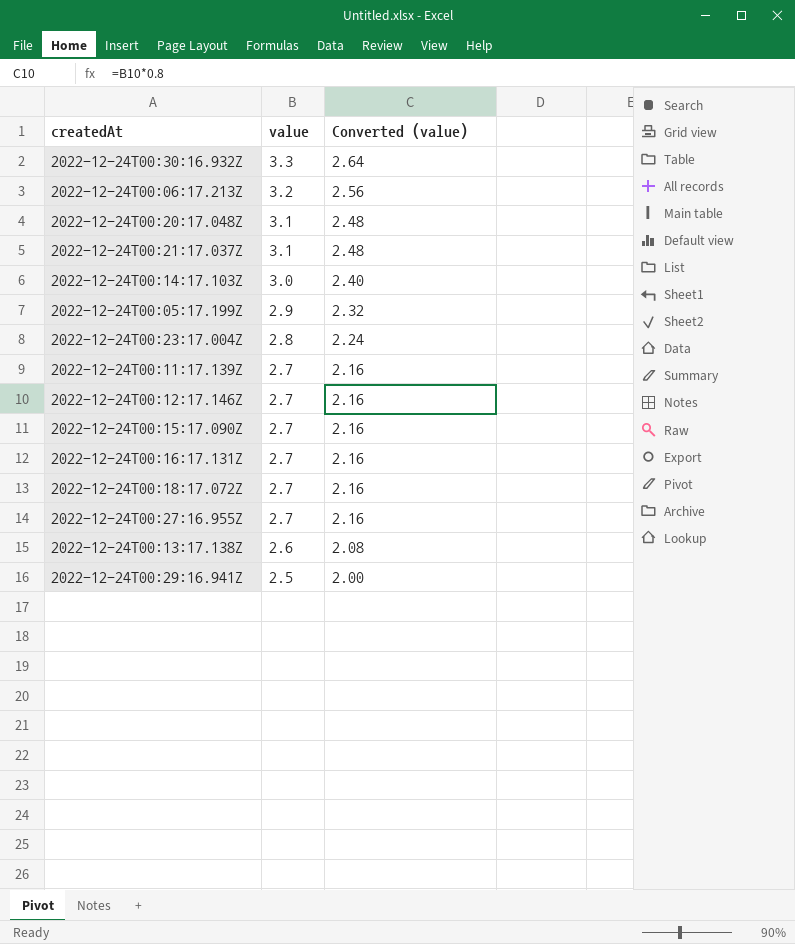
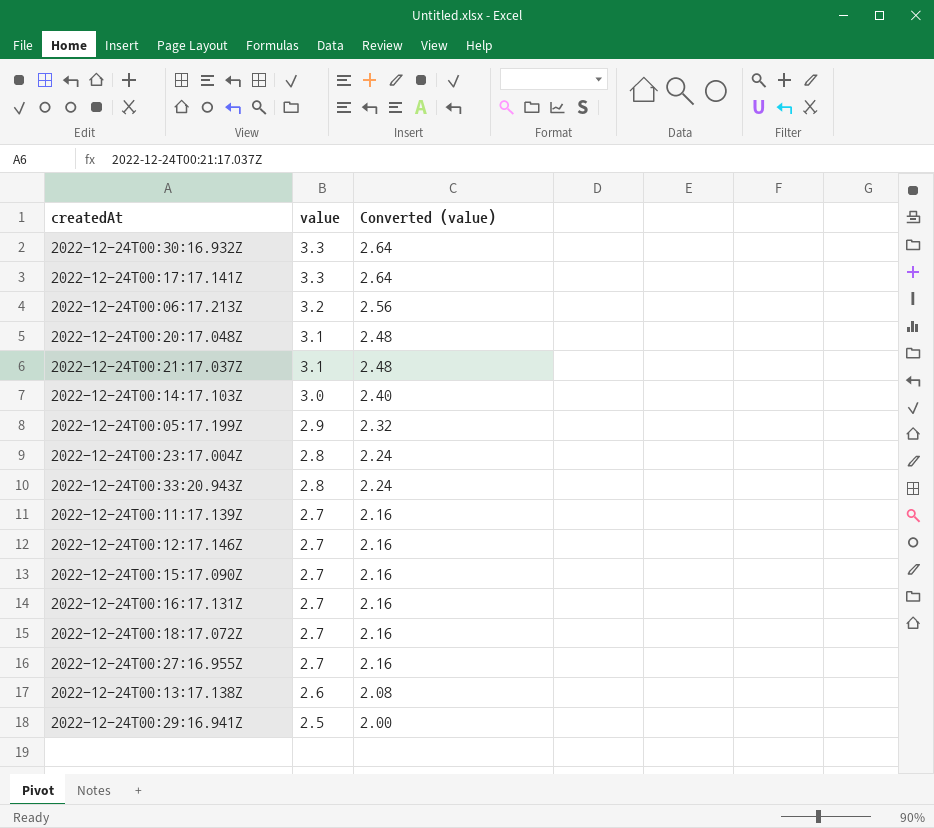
row 2022-12-24T00:17:17.141Z: none -> 3.3 | 2.64
row 2022-12-24T00:33:20.943Z: none -> 2.8 | 2.24

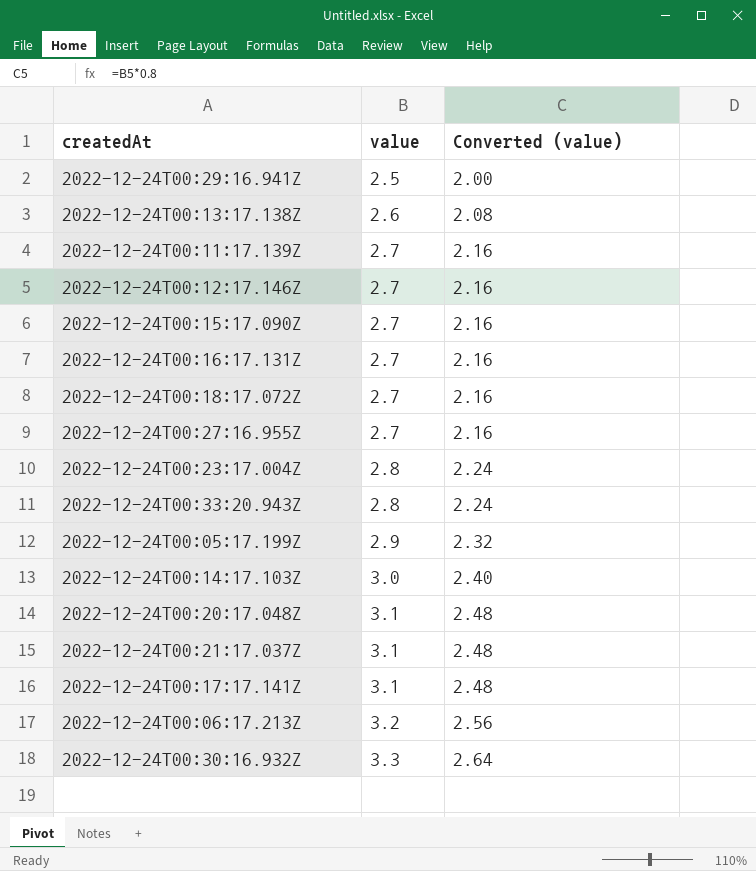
row order: value descending -> value ascending
2022-12-24T00:17:17.141Z | value: 3.3 -> 3.1
2022-12-24T00:17:17.141Z | Converted (value): 2.64 -> 2.48

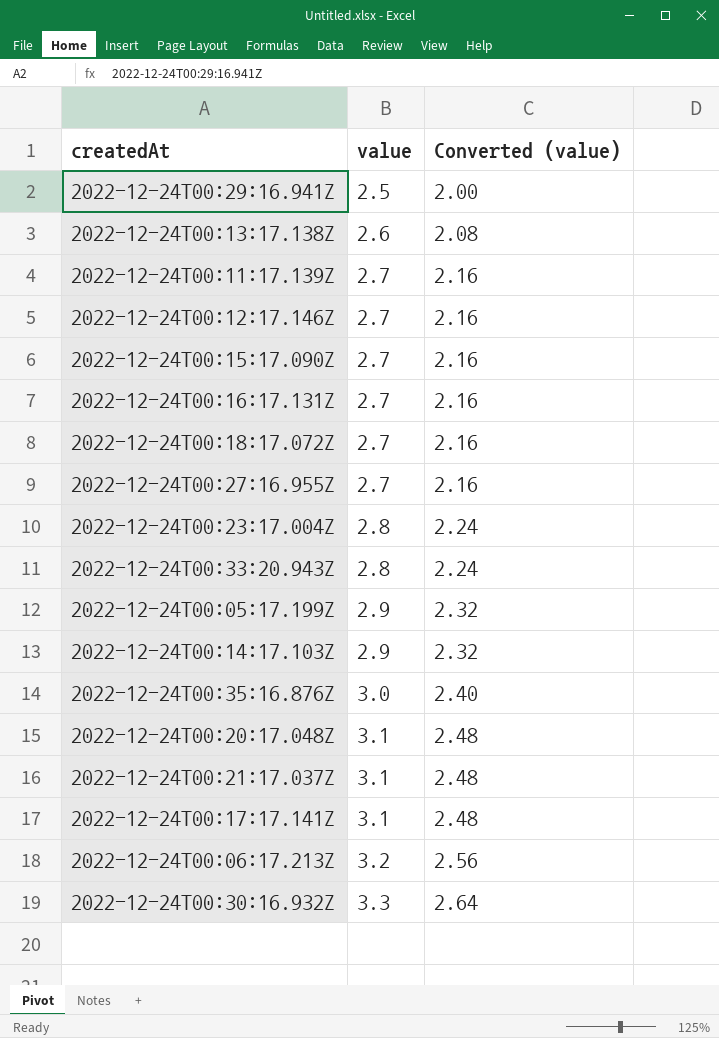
2022-12-24T00:14:17.103Z | value: 3.0 -> 2.9
2022-12-24T00:14:17.103Z | Converted (value): 2.40 -> 2.32
row 2022-12-24T00:35:16.876Z: none -> 3.0 | 2.40

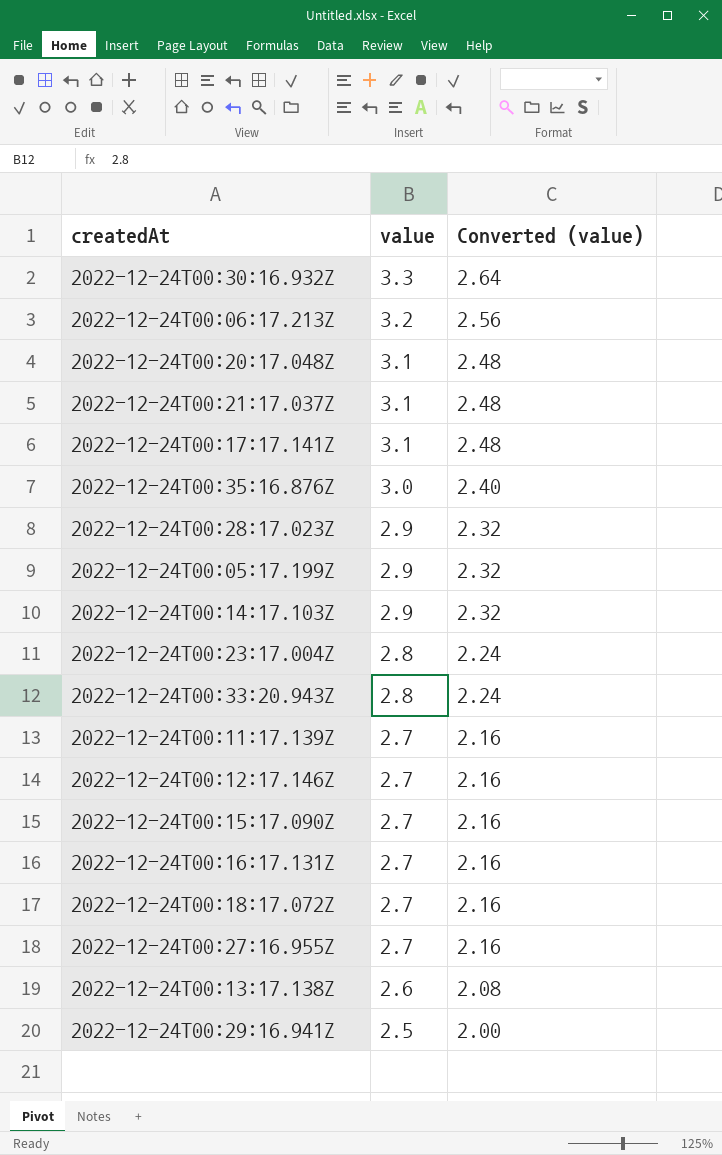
row order: value ascending -> value descending
row 2022-12-24T00:28:17.023Z: none -> 2.9 | 2.32

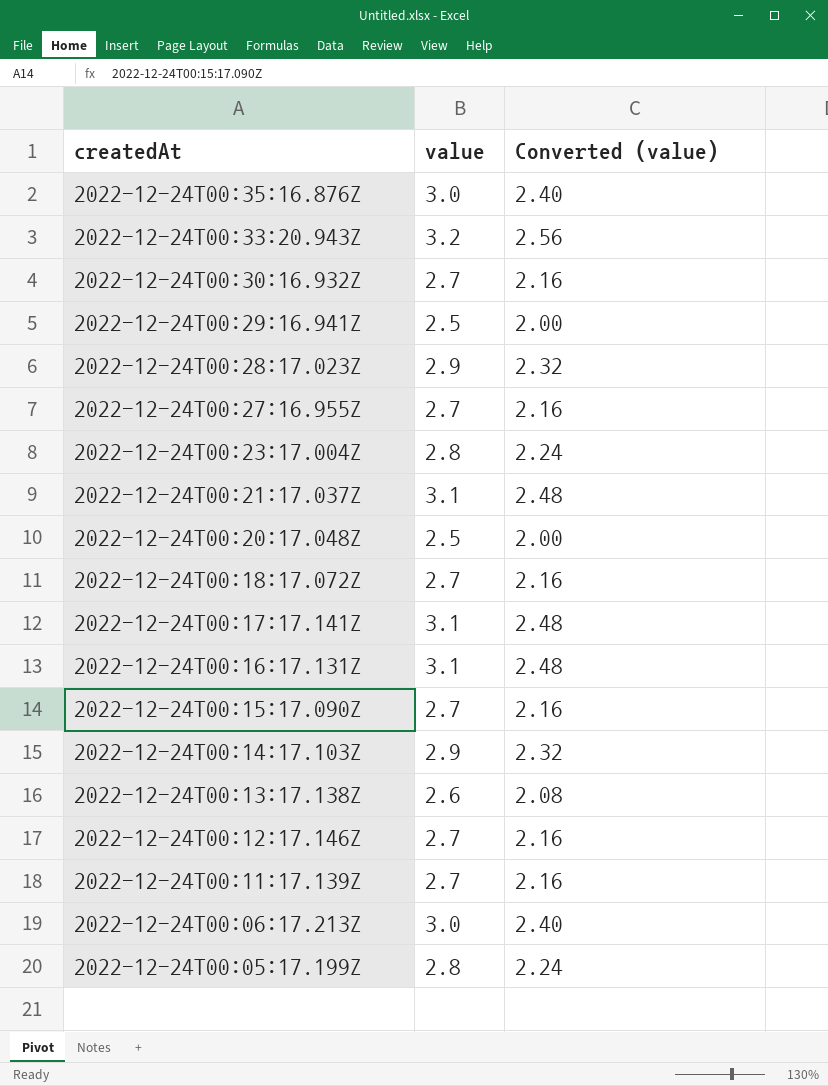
row order: value descending -> createdAt descending
2022-12-24T00:33:20.943Z | value: 2.8 -> 3.2
2022-12-24T00:33:20.943Z | Converted (value): 2.24 -> 2.56
2022-12-24T00:30:16.932Z | value: 3.3 -> 2.7
2022-12-24T00:30:16.932Z | Converted (value): 2.64 -> 2.16
2022-12-24T00:20:17.048Z | value: 3.1 -> 2.5
2022-12-24T00:20:17.048Z | Converted (value): 2.48 -> 2.00
2022-12-24T00:16:17.131Z | value: 2.7 -> 3.1
2022-12-24T00:16:17.131Z | Converted (value): 2.16 -> 2.48
2022-12-24T00:06:17.213Z | value: 3.2 -> 3.0
2022-12-24T00:06:17.213Z | Converted (value): 2.56 -> 2.40
2022-12-24T00:05:17.199Z | value: 2.9 -> 2.8
2022-12-24T00:05:17.199Z | Converted (value): 2.32 -> 2.24

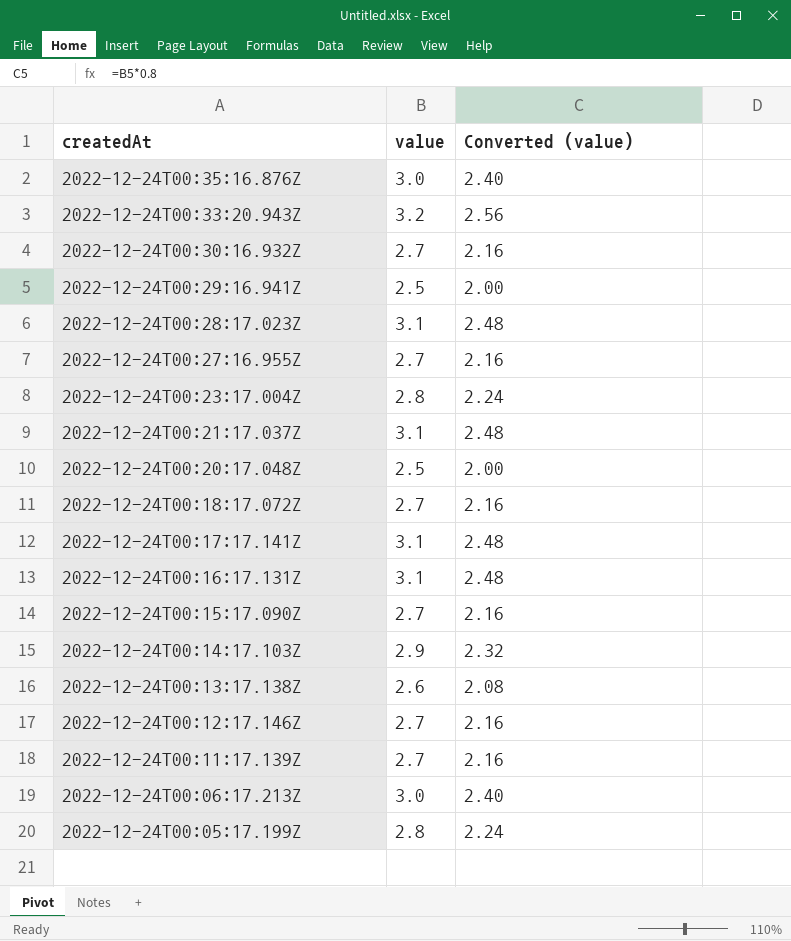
2022-12-24T00:28:17.023Z | value: 2.9 -> 3.1
2022-12-24T00:28:17.023Z | Converted (value): 2.32 -> 2.48

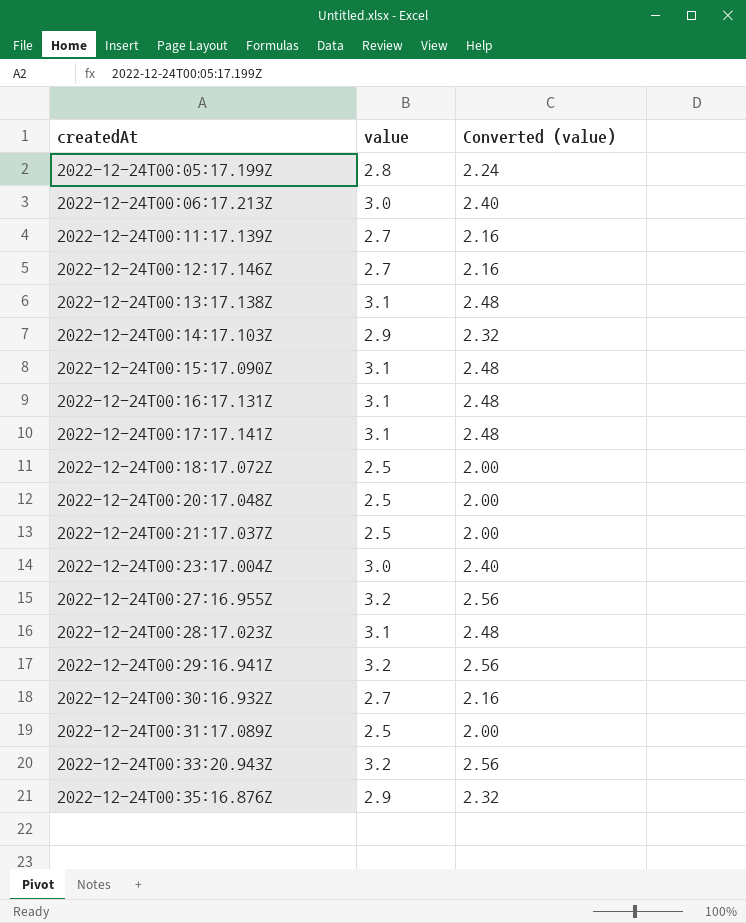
row order: createdAt descending -> createdAt ascending
2022-12-24T00:13:17.138Z | value: 2.6 -> 3.1
2022-12-24T00:13:17.138Z | Converted (value): 2.08 -> 2.48
2022-12-24T00:15:17.090Z | value: 2.7 -> 3.1
2022-12-24T00:15:17.090Z | Converted (value): 2.16 -> 2.48
2022-12-24T00:18:17.072Z | value: 2.7 -> 2.5
2022-12-24T00:18:17.072Z | Converted (value): 2.16 -> 2.00
2022-12-24T00:21:17.037Z | value: 3.1 -> 2.5
2022-12-24T00:21:17.037Z | Converted (value): 2.48 -> 2.00
2022-12-24T00:23:17.004Z | value: 2.8 -> 3.0
2022-12-24T00:23:17.004Z | Converted (value): 2.24 -> 2.40
2022-12-24T00:27:16.955Z | value: 2.7 -> 3.2
2022-12-24T00:27:16.955Z | Converted (value): 2.16 -> 2.56
2022-12-24T00:29:16.941Z | value: 2.5 -> 3.2
2022-12-24T00:29:16.941Z | Converted (value): 2.00 -> 2.56
row 2022-12-24T00:31:17.089Z: none -> 2.5 | 2.00
2022-12-24T00:35:16.876Z | value: 3.0 -> 2.9
2022-12-24T00:35:16.876Z | Converted (value): 2.40 -> 2.32

